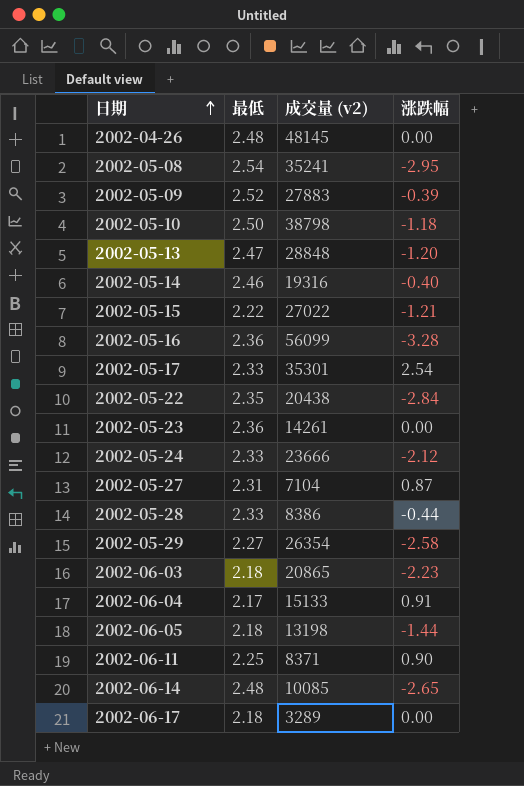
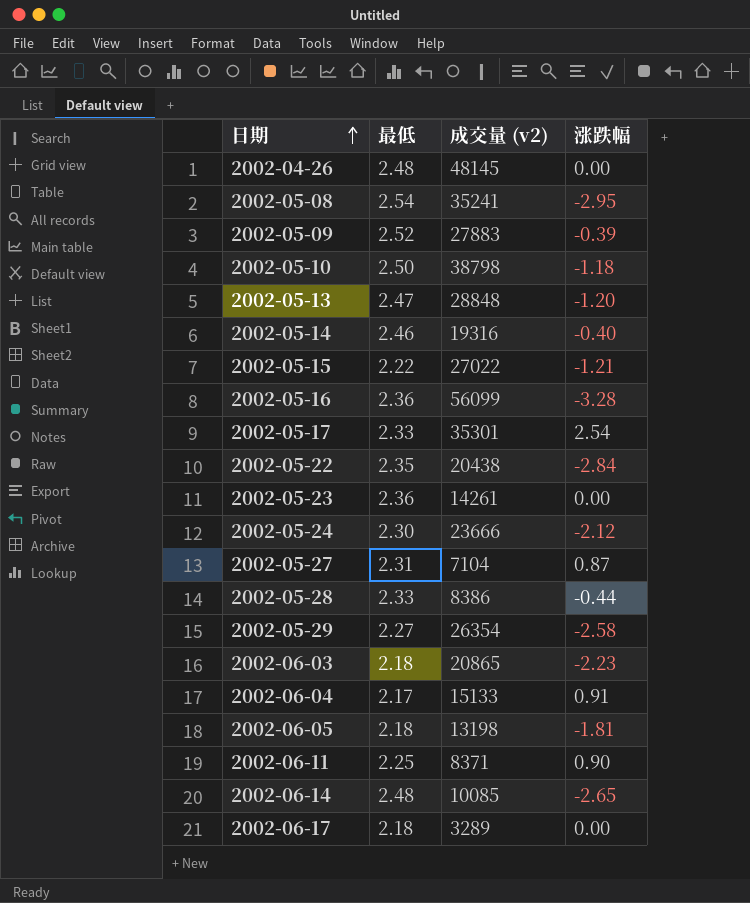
2002-05-24 | 最低: 2.33 -> 2.30
2002-06-05 | 涨跌幅: -1.44 -> -1.81

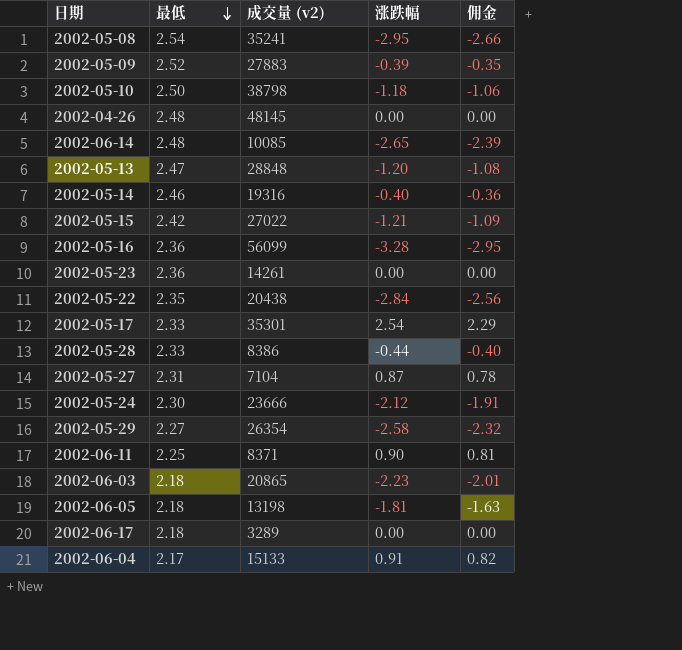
row order: 日期 ascending -> 最低 descending
column 佣金 | formula: none -> [涨跌幅] * 0.9
2002-05-15 | 最低: 2.22 -> 2.42

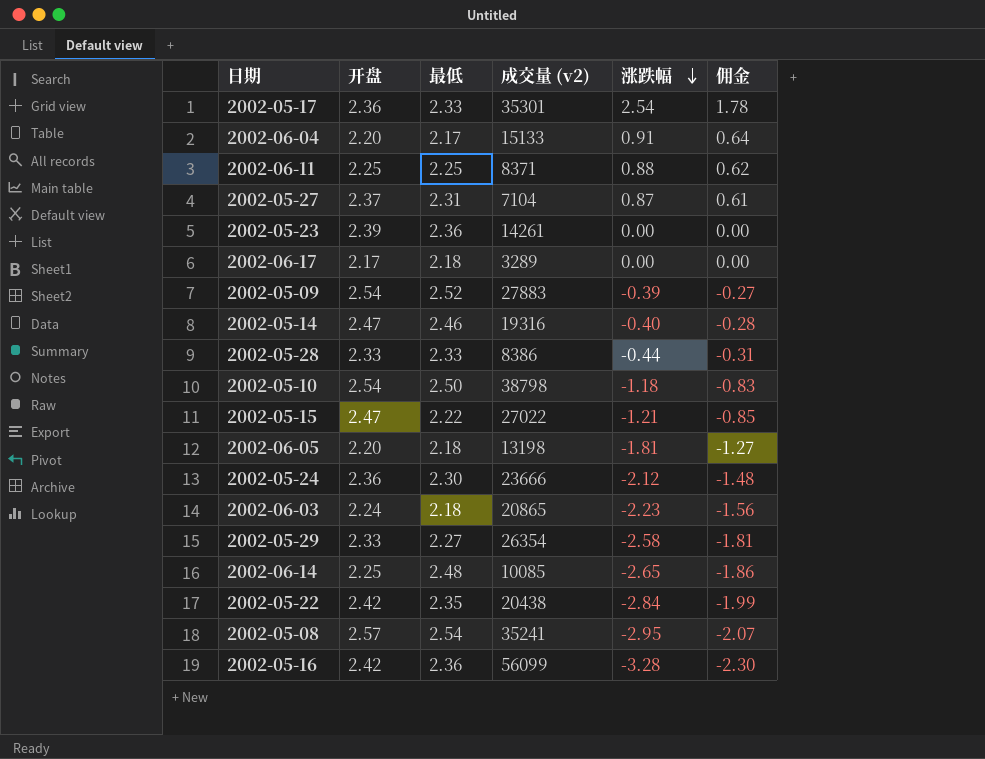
row order: 最低 descending -> 涨跌幅 descending
column 开盘 | position: none -> 2
column 佣金 | formula: [涨跌幅] * 0.9 -> [涨跌幅] * 0.7
row 2002-04-26: 2.48 | 48145 | 0.00 | 0.00 -> none
row 2002-05-13: 2.47 | 28848 | -1.20 | -1.08 -> none
2002-06-11 | 涨跌幅: 0.90 -> 0.88
2002-05-15 | 最低: 2.42 -> 2.22

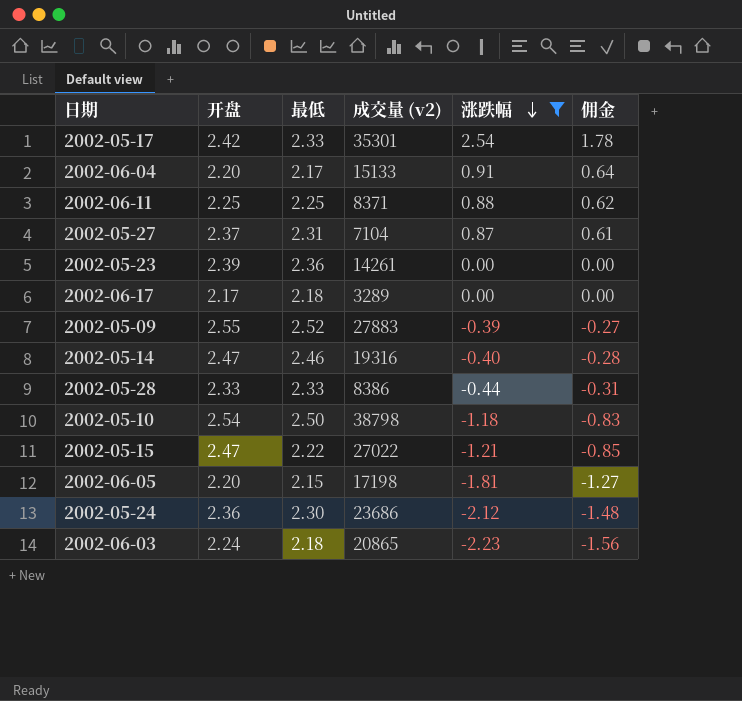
filter: none -> 涨跌幅 >= -2.23
2002-05-17 | 开盘: 2.36 -> 2.42
2002-05-09 | 开盘: 2.54 -> 2.55
2002-06-05 | 最低: 2.18 -> 2.15
2002-06-05 | 成交量 (v2): 13198 -> 17198
2002-05-24 | 成交量 (v2): 23666 -> 23686

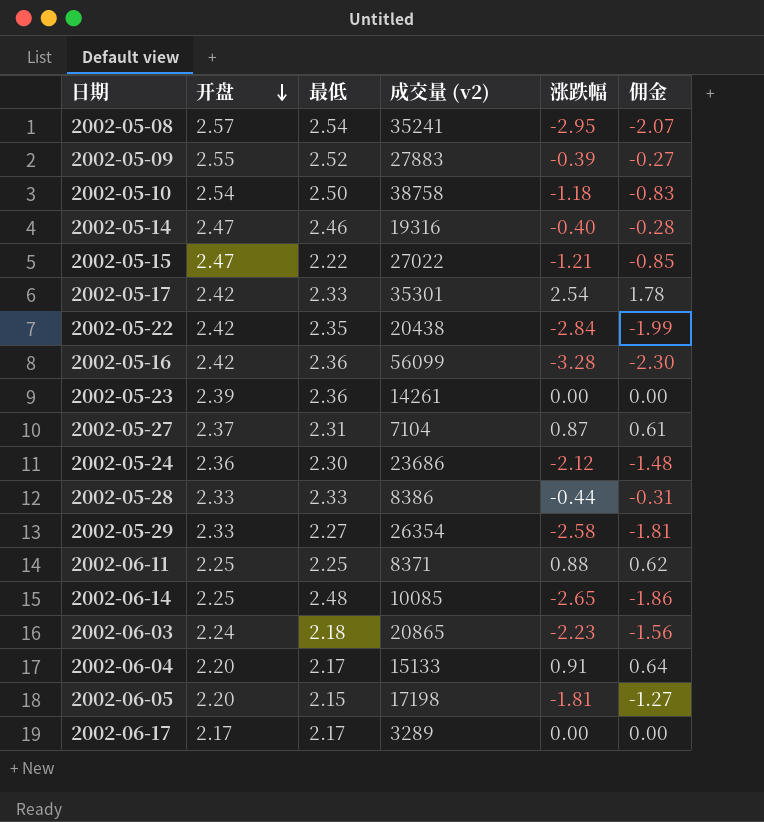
filter: 涨跌幅 >= -2.23 -> none
row order: 涨跌幅 descending -> 开盘 descending
2002-05-10 | 成交量 (v2): 38798 -> 38758
2002-06-17 | 最低: 2.18 -> 2.17

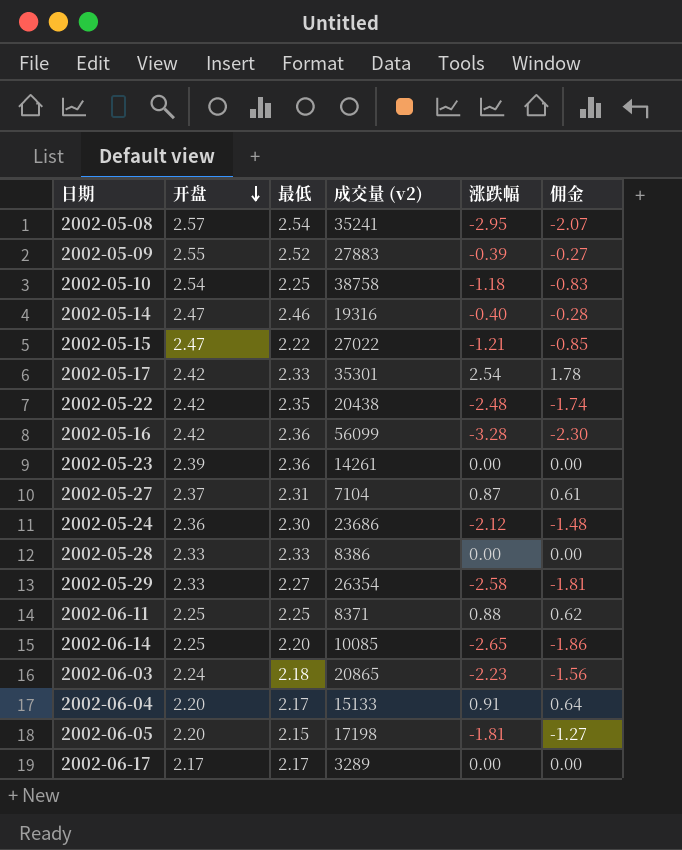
2002-05-10 | 最低: 2.50 -> 2.25
2002-05-22 | 涨跌幅: -2.84 -> -2.48
2002-05-22 | 佣金: -1.99 -> -1.74
2002-05-28 | 涨跌幅: -0.44 -> 0.00
2002-05-28 | 佣金: -0.31 -> 0.00
2002-06-14 | 最低: 2.48 -> 2.20

